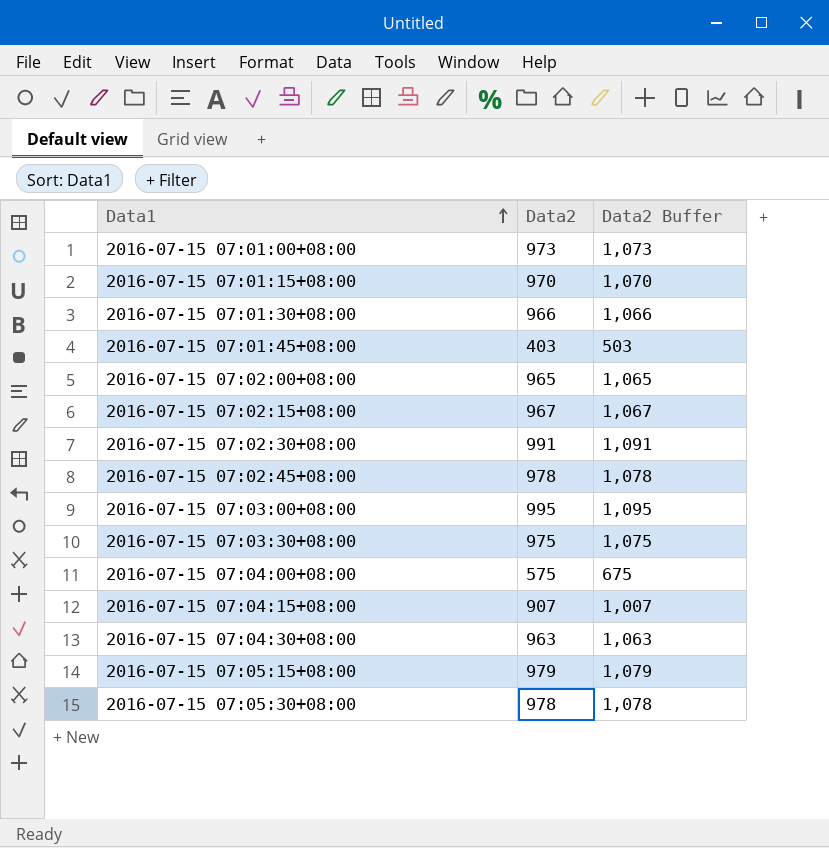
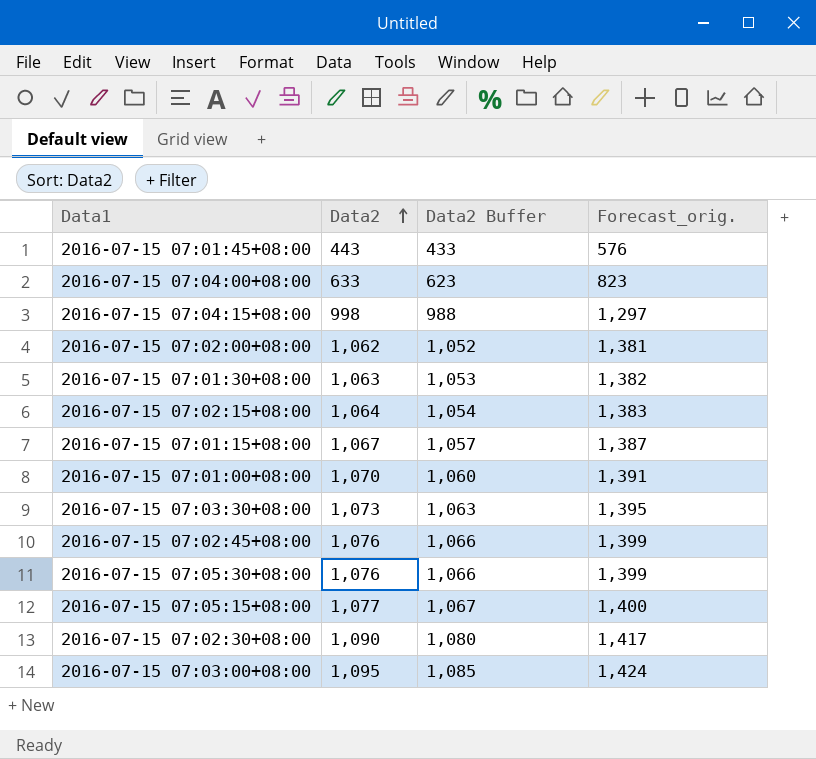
row order: Data1 ascending -> Data2 ascending
column Data2 Buffer | formula: [Data2] + 100 -> [Data2] - 10
column Forecast_orig. | formula: none -> [Data2] * 1.3
row 2016-07-15 07:04:30+08:00: 963 | 1,063 -> none
2016-07-15 07:01:45+08:00 | Data2: 403 -> 443
2016-07-15 07:04:00+08:00 | Data2: 575 -> 633
2016-07-15 07:04:15+08:00 | Data2: 907 -> 998
2016-07-15 07:02:00+08:00 | Data2: 965 -> 1,062
2016-07-15 07:01:30+08:00 | Data2: 966 -> 1,063
2016-07-15 07:02:15+08:00 | Data2: 967 -> 1,064
2016-07-15 07:01:15+08:00 | Data2: 970 -> 1,067
2016-07-15 07:01:00+08:00 | Data2: 973 -> 1,070
2016-07-15 07:03:30+08:00 | Data2: 975 -> 1,073
2016-07-15 07:02:45+08:00 | Data2: 978 -> 1,076
2016-07-15 07:05:30+08:00 | Data2: 978 -> 1,076
2016-07-15 07:05:15+08:00 | Data2: 979 -> 1,077
2016-07-15 07:02:30+08:00 | Data2: 991 -> 1,090
2016-07-15 07:03:00+08:00 | Data2: 995 -> 1,095

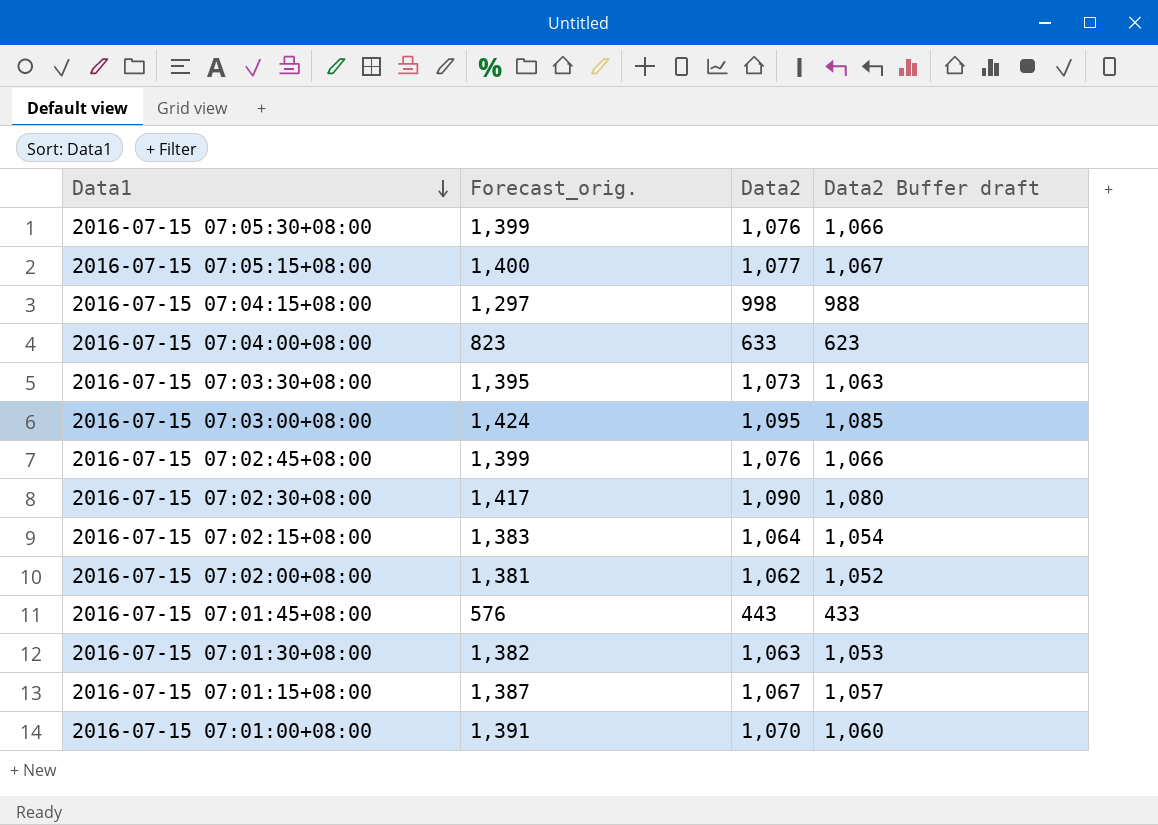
row order: Data2 ascending -> Data1 descending
column Forecast_orig. | position: 4 -> 2
column name: Data2 Buffer -> Data2 Buffer draft

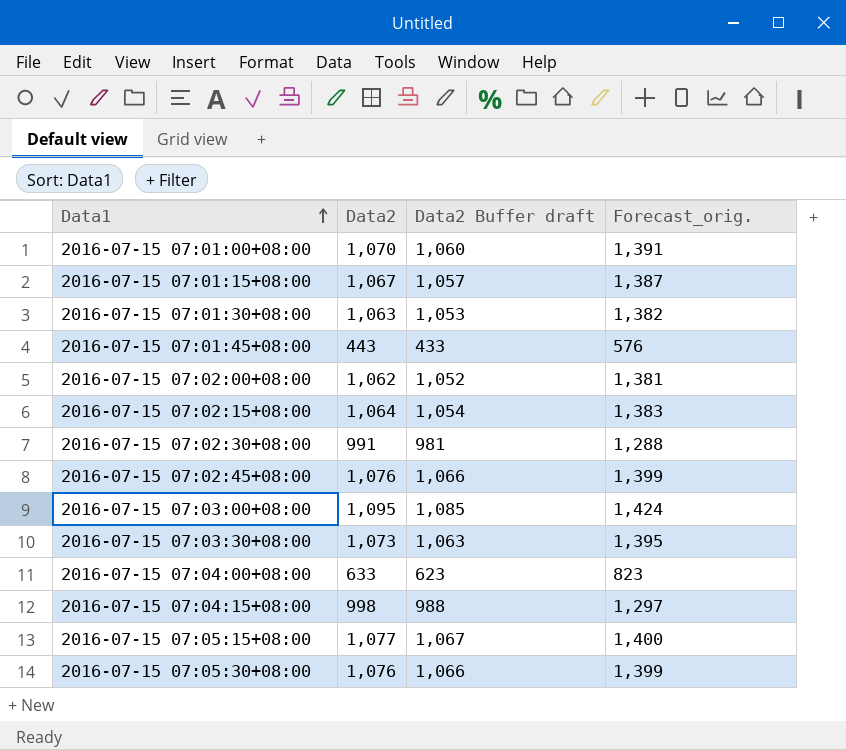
row order: Data1 descending -> Data1 ascending
column Forecast_orig. | position: 2 -> 4
2016-07-15 07:02:30+08:00 | Data2: 1,090 -> 991
2016-07-15 07:02:30+08:00 | Data2 Buffer draft: 1,080 -> 981
2016-07-15 07:02:30+08:00 | Forecast_orig.: 1,417 -> 1,288

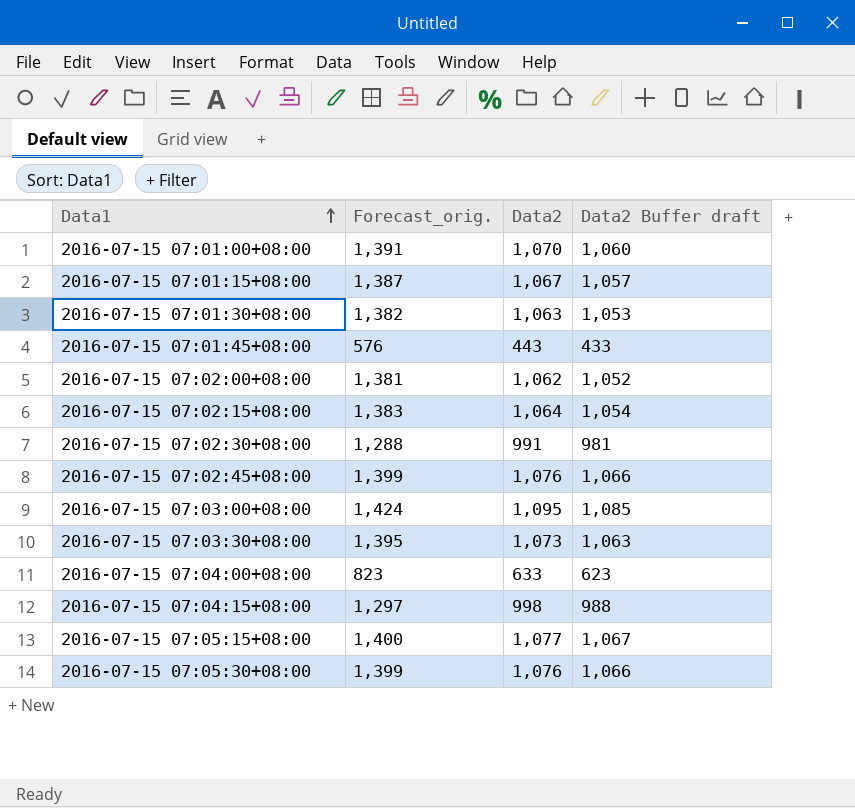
column Forecast_orig. | position: 4 -> 2

